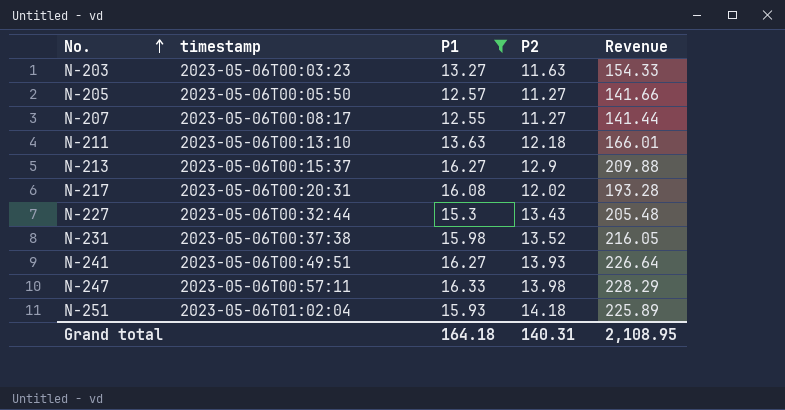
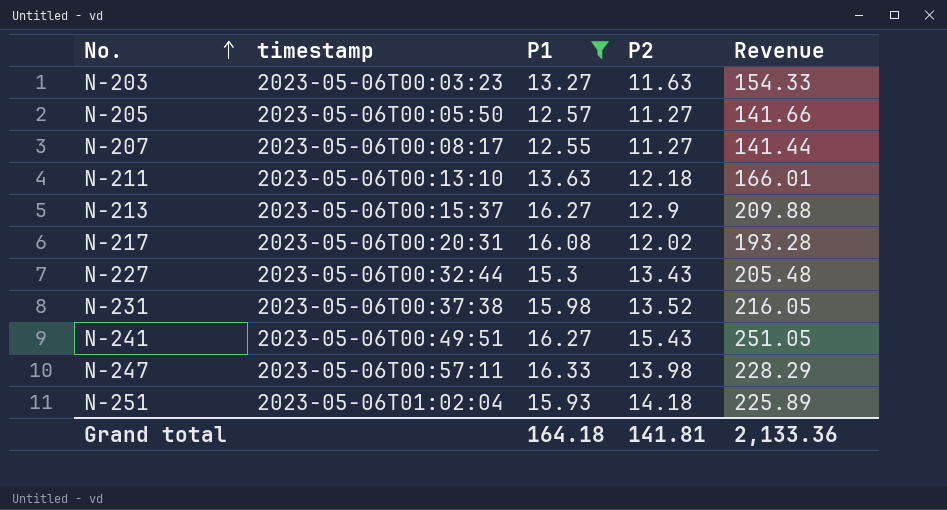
N-241 | P2: 13.93 -> 15.43
N-241 | Revenue: 226.64 -> 251.05
Grand total | P2: 140.31 -> 141.81
Grand total | Revenue: 2,108.95 -> 2,133.36

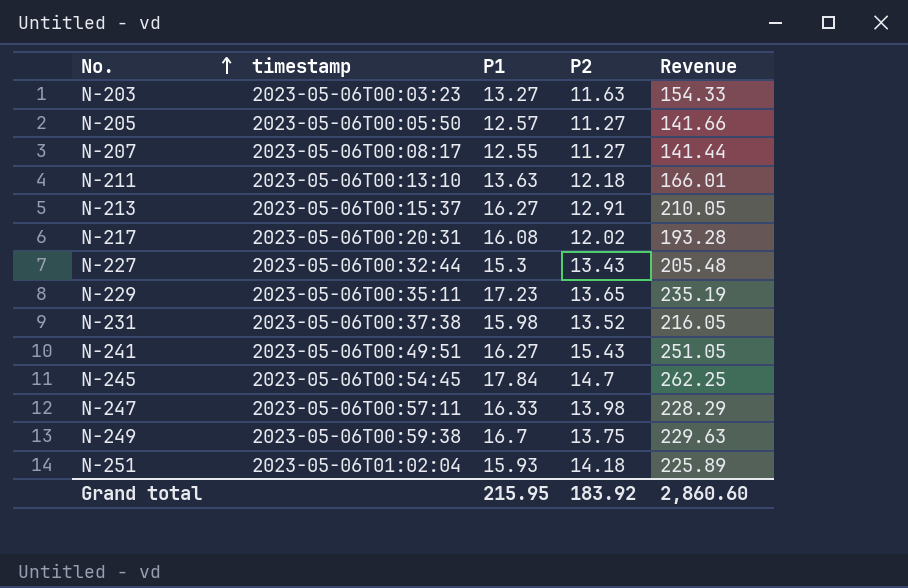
filter: P1 <= 16.33 -> none
N-213 | P2: 12.9 -> 12.91
N-213 | Revenue: 209.88 -> 210.05
Grand total | P1: 164.18 -> 215.95
Grand total | P2: 141.81 -> 183.92
Grand total | Revenue: 2,133.36 -> 2,860.60

